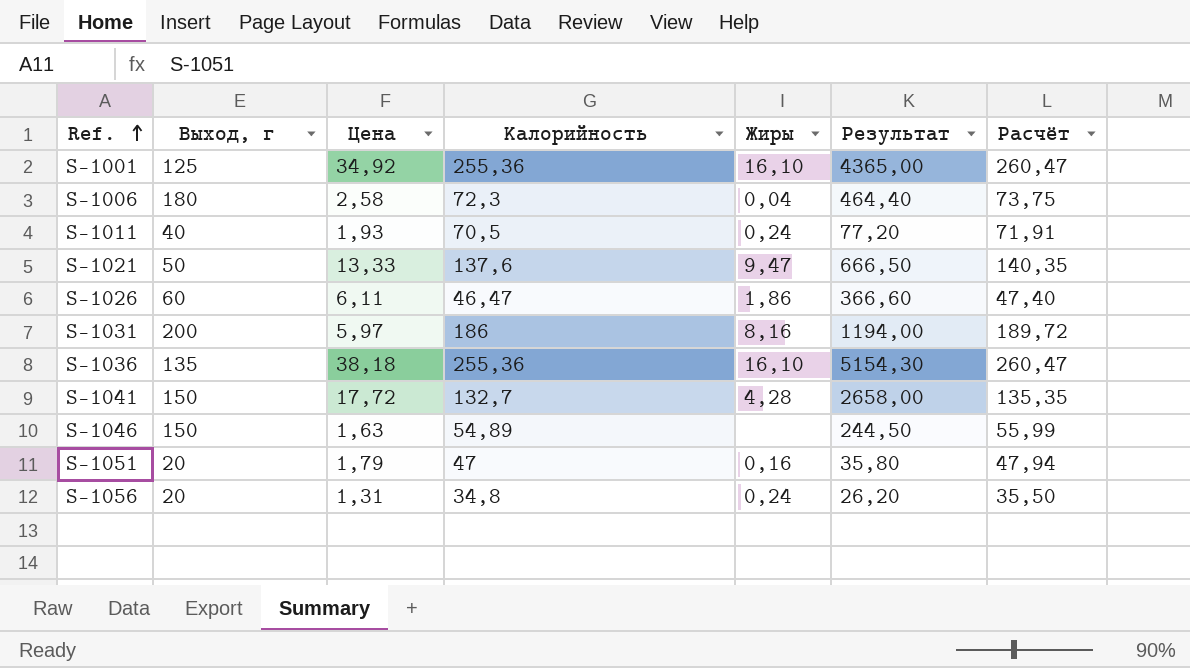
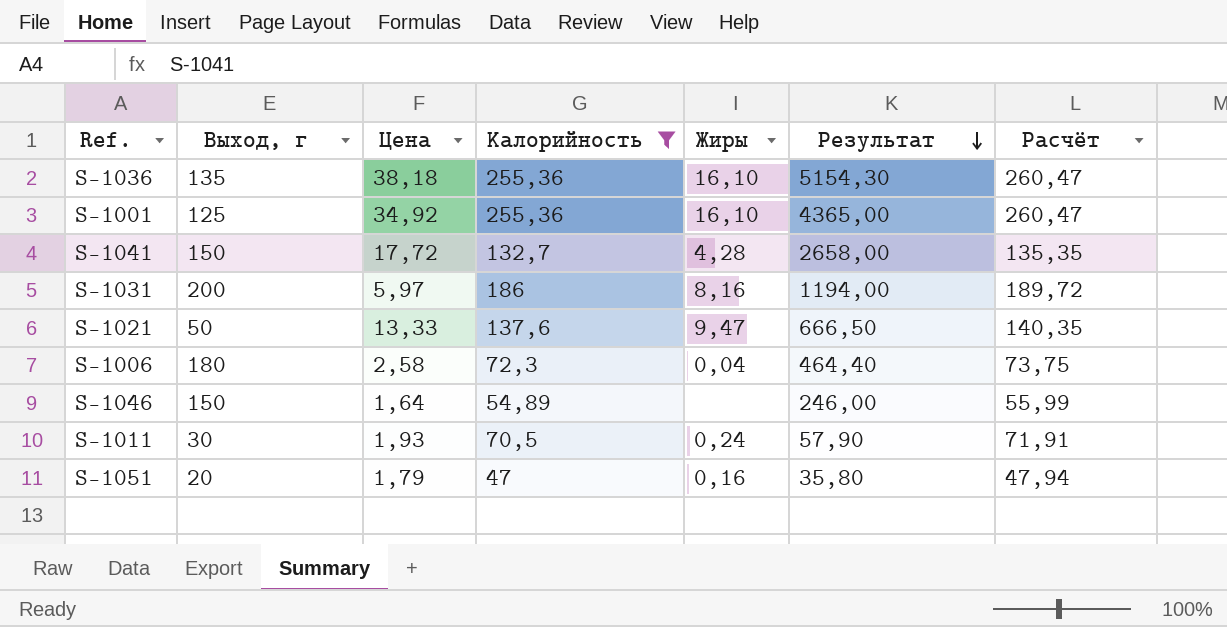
filter: none -> Калорийность >= 47
row order: Ref. ascending -> Результат descending
S-1046 | Цена: 1,63 -> 1,64
S-1046 | Результат: 244,50 -> 246,00
S-1011 | Выход, г: 40 -> 30
S-1011 | Результат: 77,20 -> 57,90

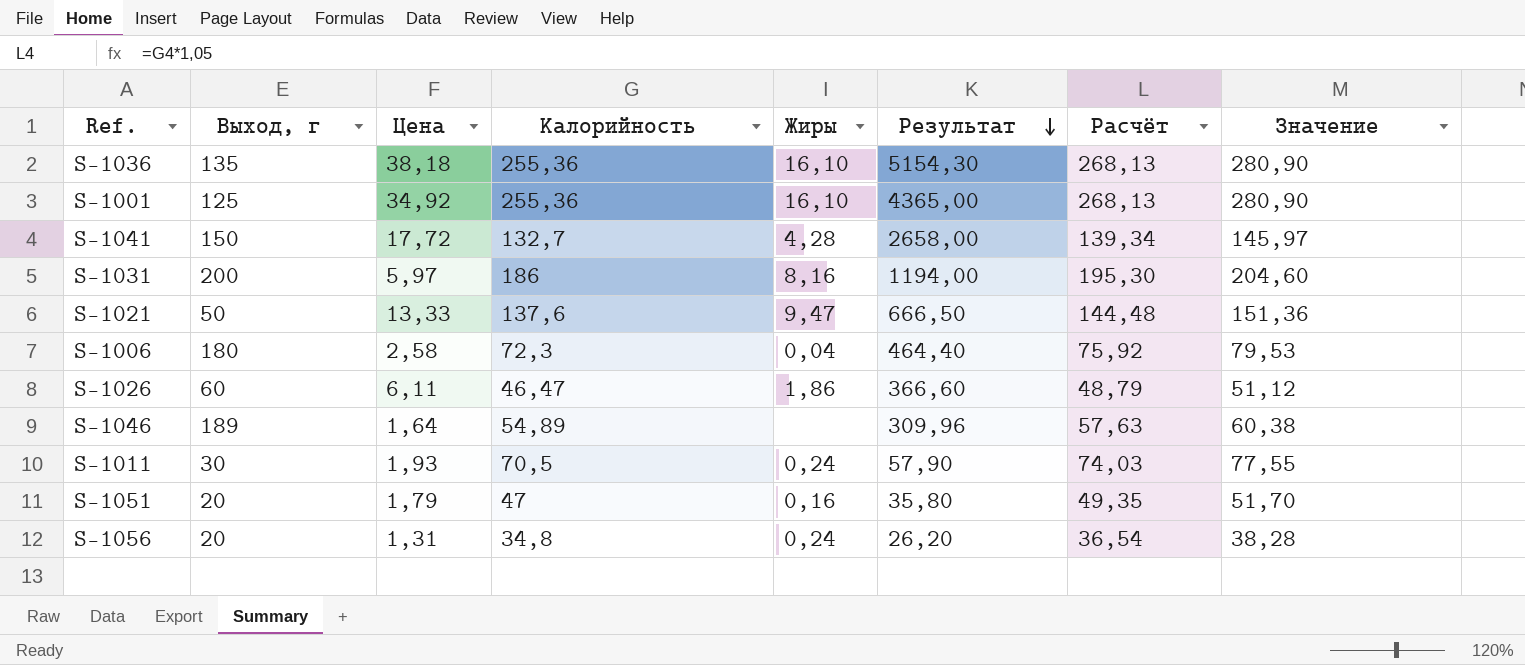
filter: Калорийность >= 47 -> none
column Расчёт | formula: [Калорийность] * 1,02 -> [Калорийность] * 1,05
column Значение | formula: none -> [Калорийность] * 1,1
S-1046 | Выход, г: 150 -> 189
S-1046 | Результат: 246,00 -> 309,96

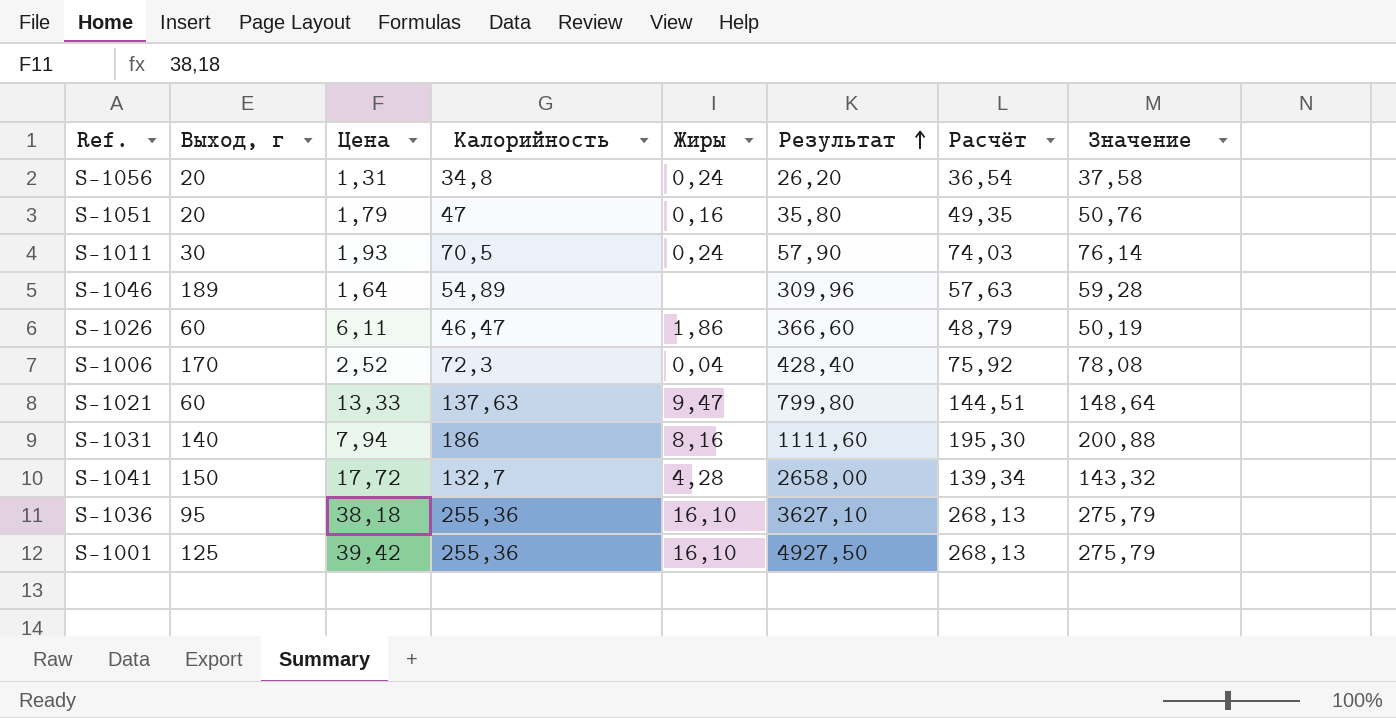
row order: Результат descending -> Результат ascending
column Значение | formula: [Калорийность] * 1,1 -> [Калорийность] * 1,08
S-1006 | Выход, г: 180 -> 170
S-1006 | Цена: 2,58 -> 2,52
S-1006 | Результат: 464,40 -> 428,40
S-1021 | Выход, г: 50 -> 60
S-1021 | Калорийность: 137,6 -> 137,63
S-1021 | Результат: 666,50 -> 799,80
S-1021 | Расчёт: 144,48 -> 144,51
S-1031 | Выход, г: 200 -> 140
S-1031 | Цена: 5,97 -> 7,94
S-1031 | Результат: 1194,00 -> 1111,60
S-1036 | Выход, г: 135 -> 95
S-1036 | Результат: 5154,30 -> 3627,10
S-1001 | Цена: 34,92 -> 39,42
S-1001 | Результат: 4365,00 -> 4927,50

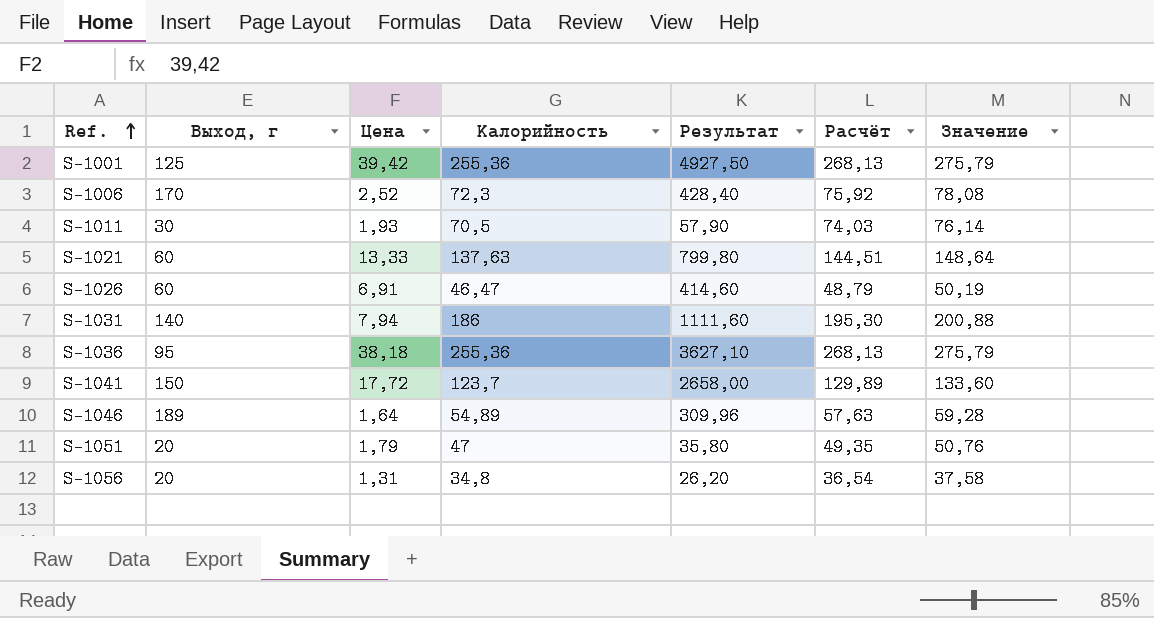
row order: Результат ascending -> Ref. ascending
column Жиры | position: 5 -> none
S-1026 | Цена: 6,11 -> 6,91
S-1026 | Результат: 366,60 -> 414,60
S-1041 | Калорийность: 132,7 -> 123,7
S-1041 | Расчёт: 139,34 -> 129,89
S-1041 | Значение: 143,32 -> 133,60

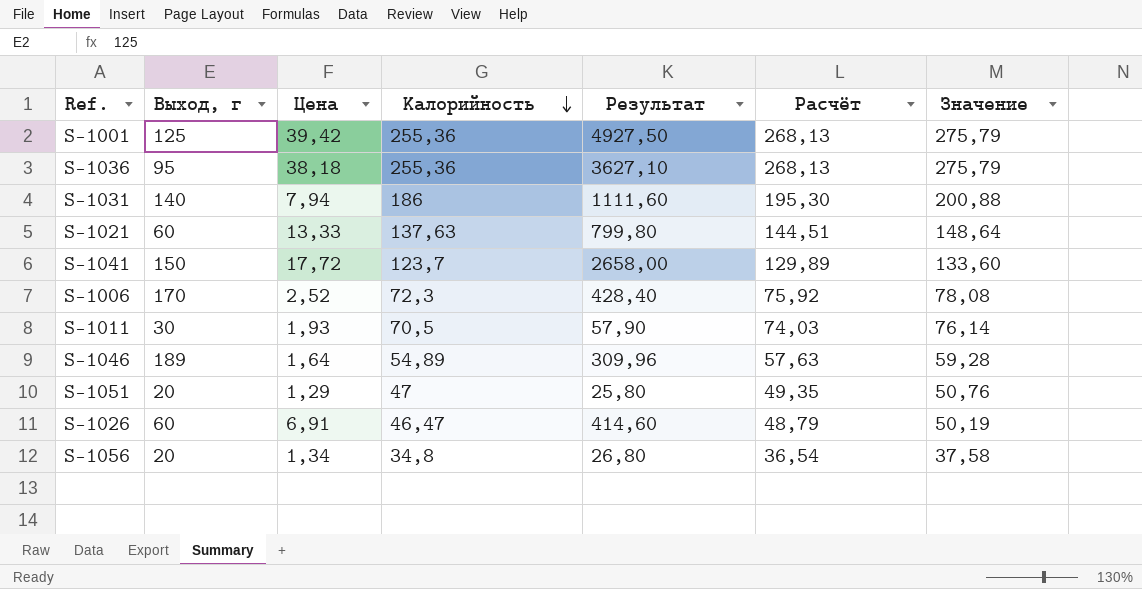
row order: Ref. ascending -> Калорийность descending
S-1051 | Цена: 1,79 -> 1,29
S-1051 | Результат: 35,80 -> 25,80
S-1056 | Цена: 1,31 -> 1,34
S-1056 | Результат: 26,20 -> 26,80

